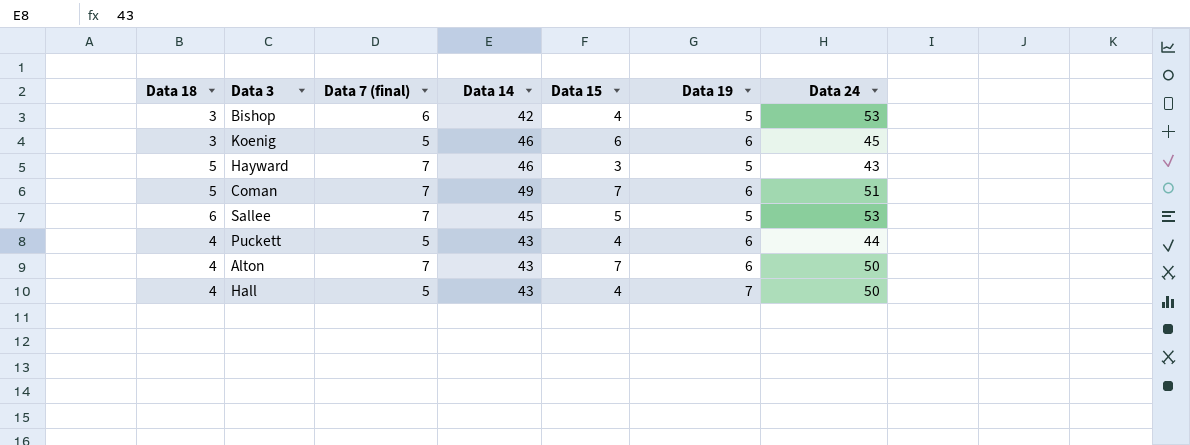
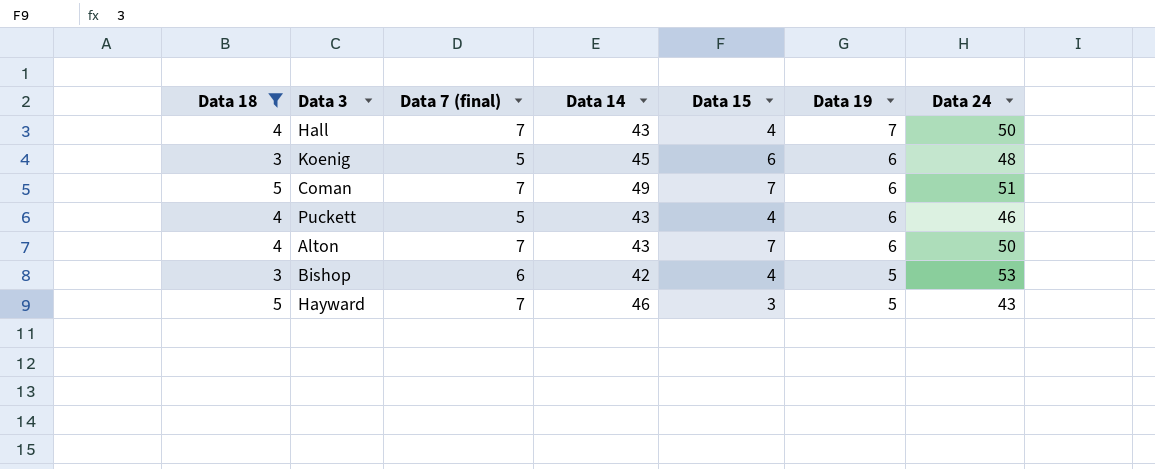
filter: none -> Data 18 != 6
row order: none -> Data 19 descending
Hall | Data 7 (final): 5 -> 7
Koenig | Data 14: 46 -> 45
Koenig | Data 24: 45 -> 48
Puckett | Data 24: 44 -> 46

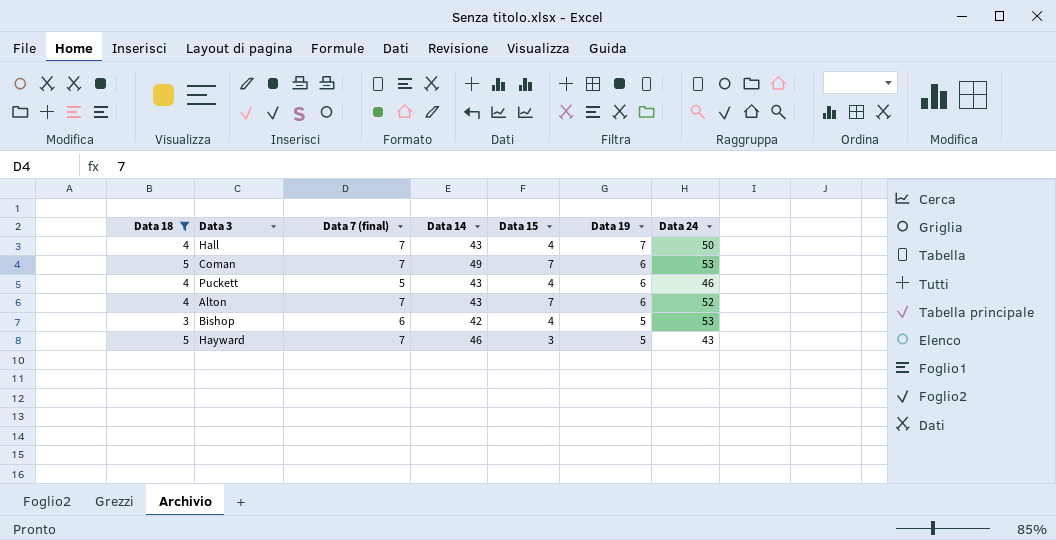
row Koenig: 3 | 5 | 45 | 6 | 6 | 48 -> none
Coman | Data 24: 51 -> 53
Alton | Data 24: 50 -> 52

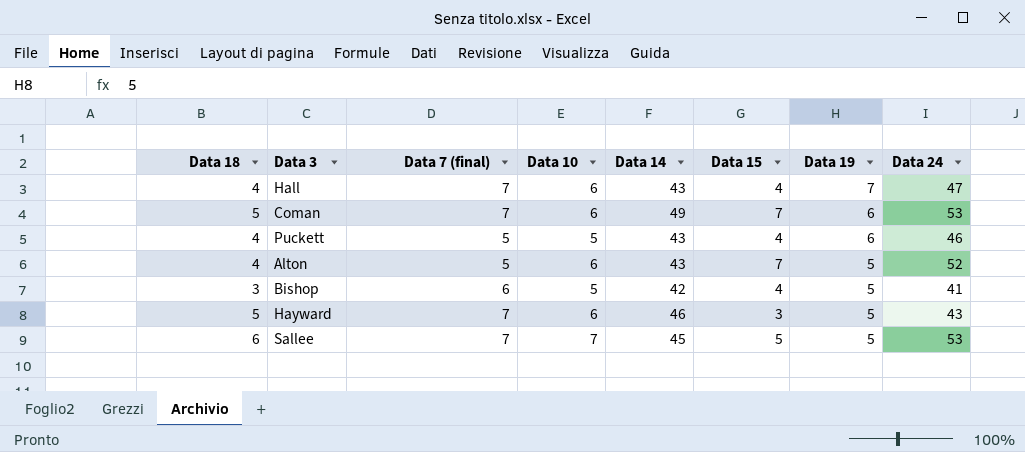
filter: Data 18 != 6 -> none
column Data 10 | position: none -> 4
Hall | Data 24: 50 -> 47
Alton | Data 7 (final): 7 -> 5
Alton | Data 19: 6 -> 5
Bishop | Data 24: 53 -> 41

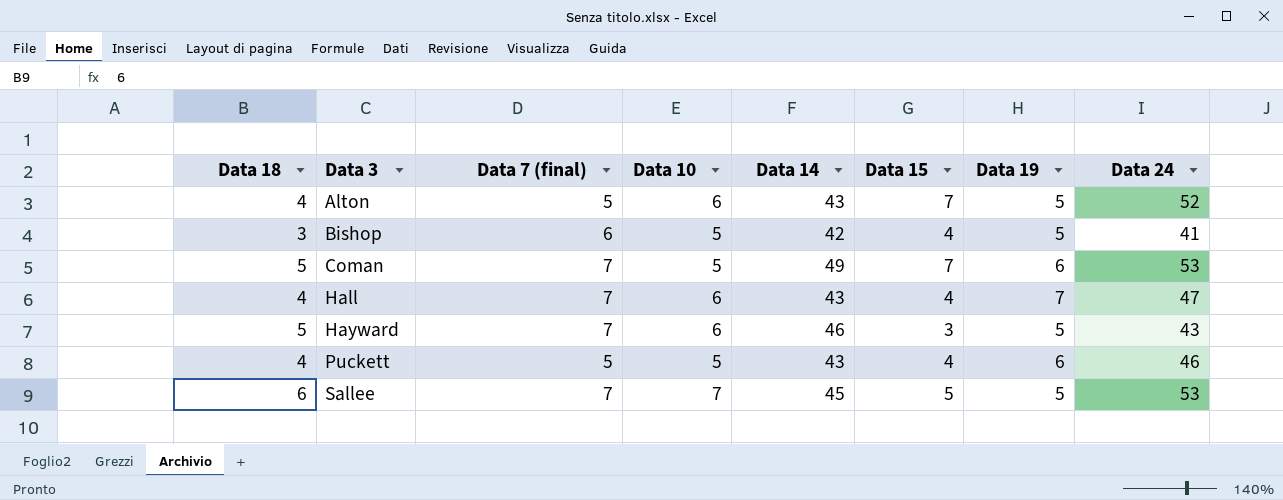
row order: Data 19 descending -> Data 3 ascending
Coman | Data 10: 6 -> 5

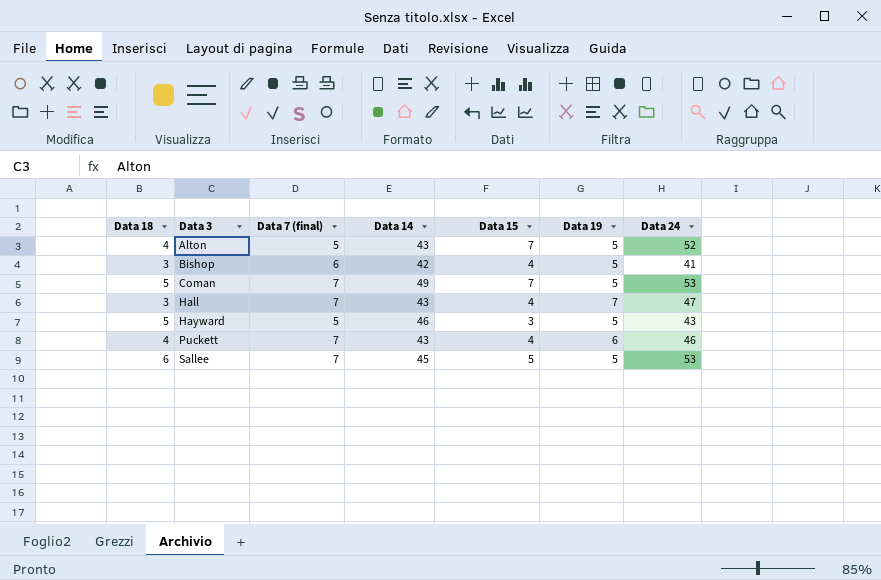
column Data 10 | position: 4 -> none
Coman | Data 19: 6 -> 5
Hall | Data 18: 4 -> 3
Hayward | Data 7 (final): 7 -> 5
Puckett | Data 7 (final): 5 -> 7

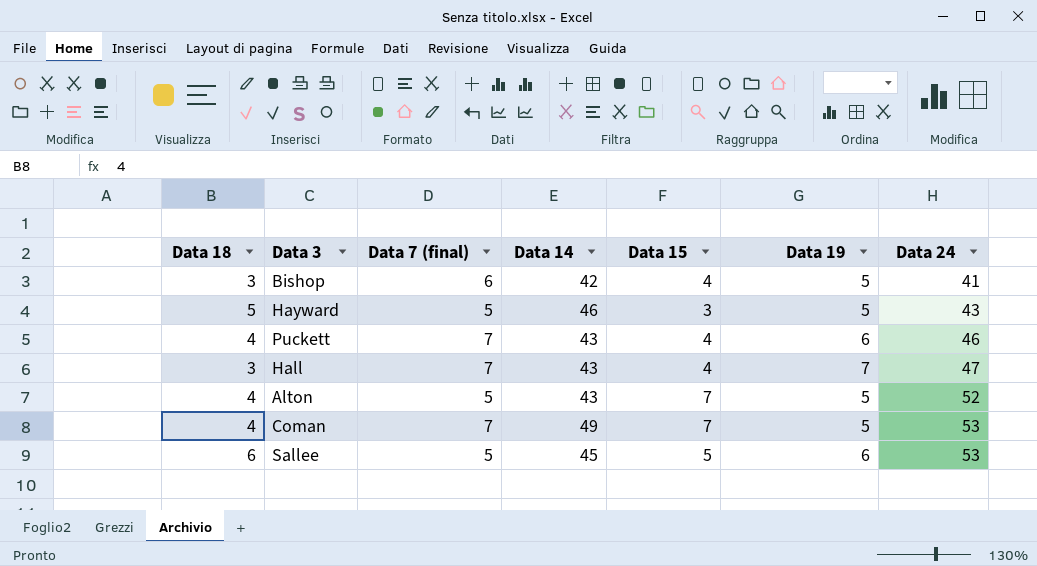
row order: Data 3 ascending -> Data 24 ascending
Coman | Data 18: 5 -> 4
Sallee | Data 7 (final): 7 -> 5
Sallee | Data 19: 5 -> 6

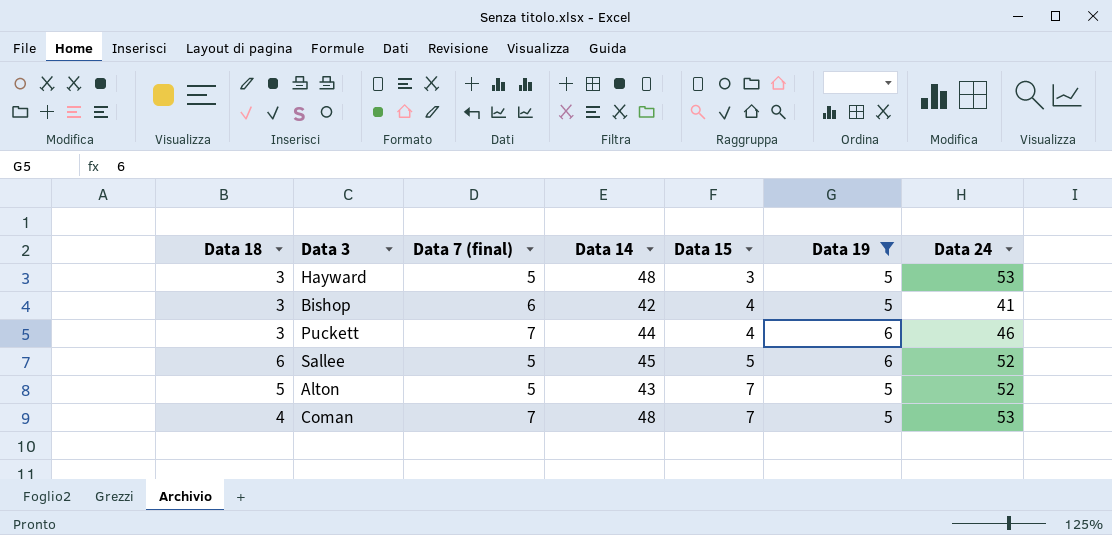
filter: none -> Data 19 != 7
row order: Data 24 ascending -> Data 15 ascending
Hayward | Data 18: 5 -> 3
Hayward | Data 14: 46 -> 48
Hayward | Data 24: 43 -> 53
Puckett | Data 18: 4 -> 3
Puckett | Data 14: 43 -> 44
Sallee | Data 24: 53 -> 52
Alton | Data 18: 4 -> 5
Coman | Data 14: 49 -> 48

